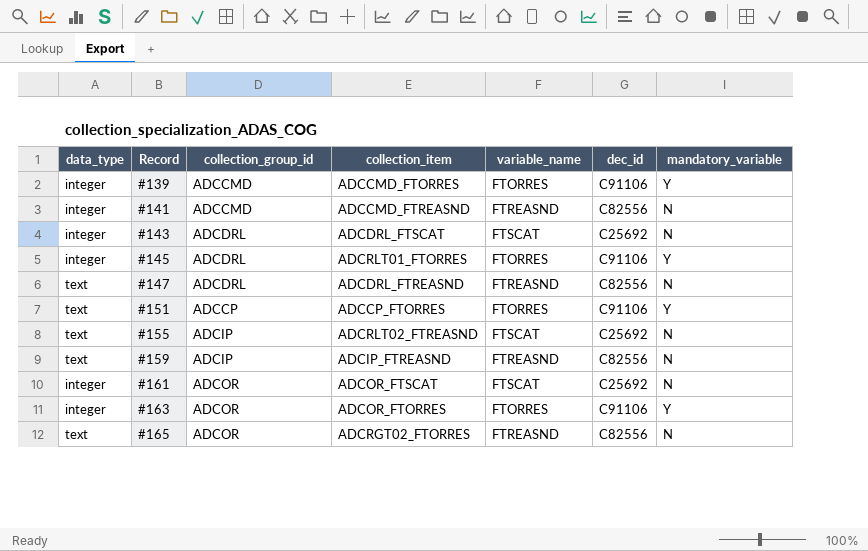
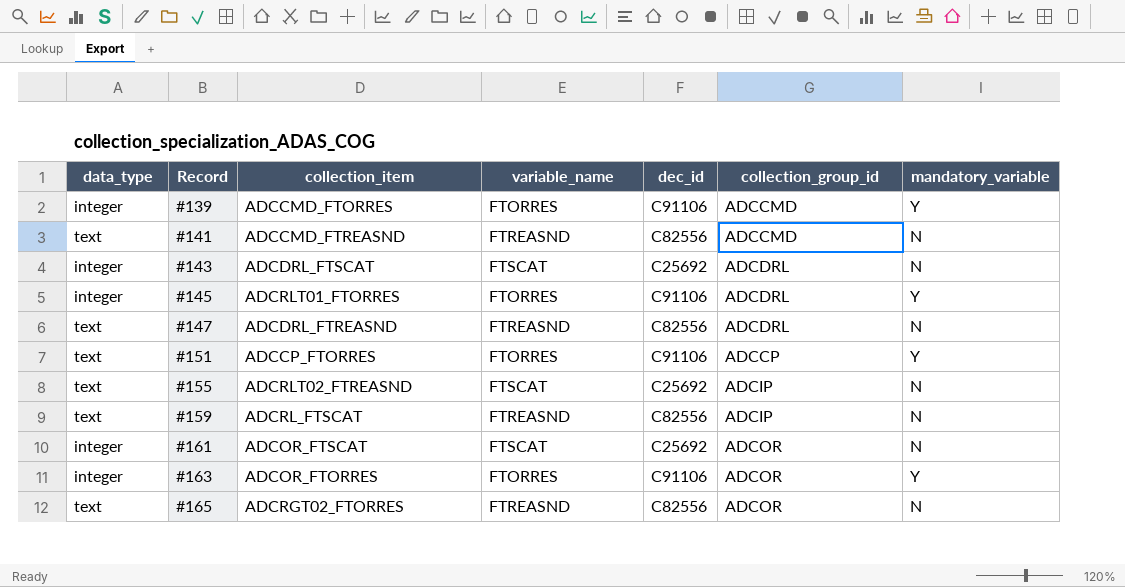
column collection_group_id | position: 3 -> 6
#141 | data_type: integer -> text
#159 | collection_item: ADCIP_FTREASND -> ADCRL_FTSCAT

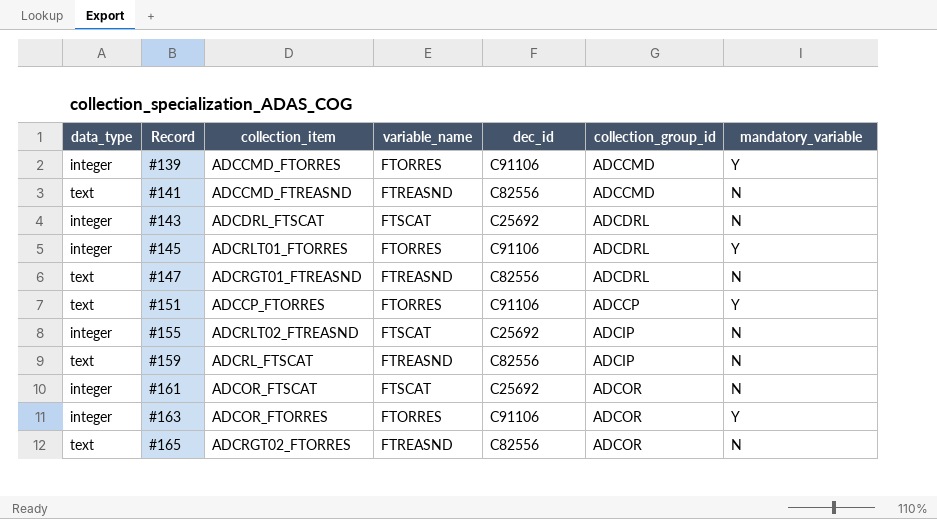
#147 | collection_item: ADCDRL_FTREASND -> ADCRGT01_FTREASND
#155 | data_type: text -> integer

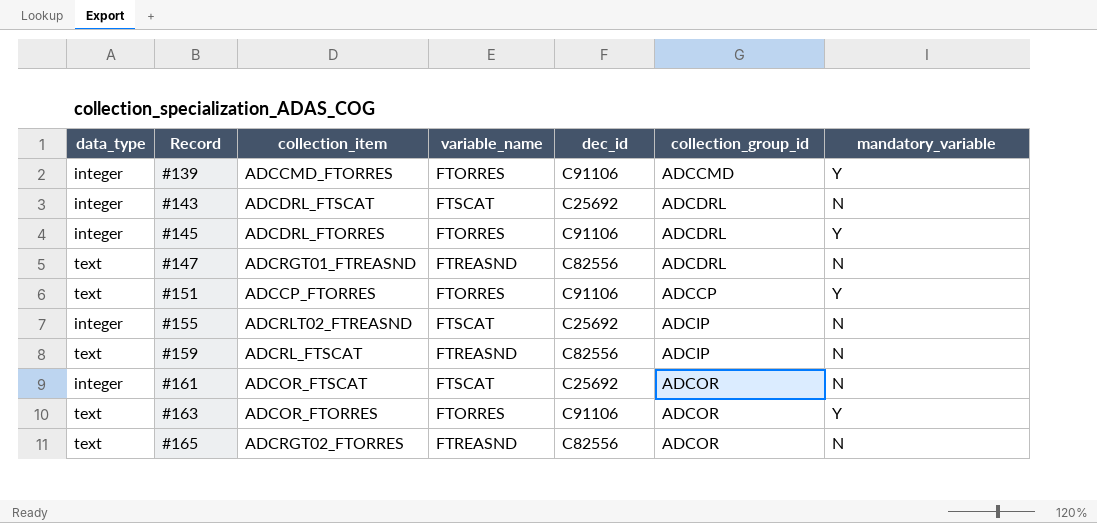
row #141: text | ADCCMD_FTREASND | FTREASND | C82556 | ADCCMD | N -> none
#145 | collection_item: ADCRLT01_FTORRES -> ADCDRL_FTORRES
#163 | data_type: integer -> text

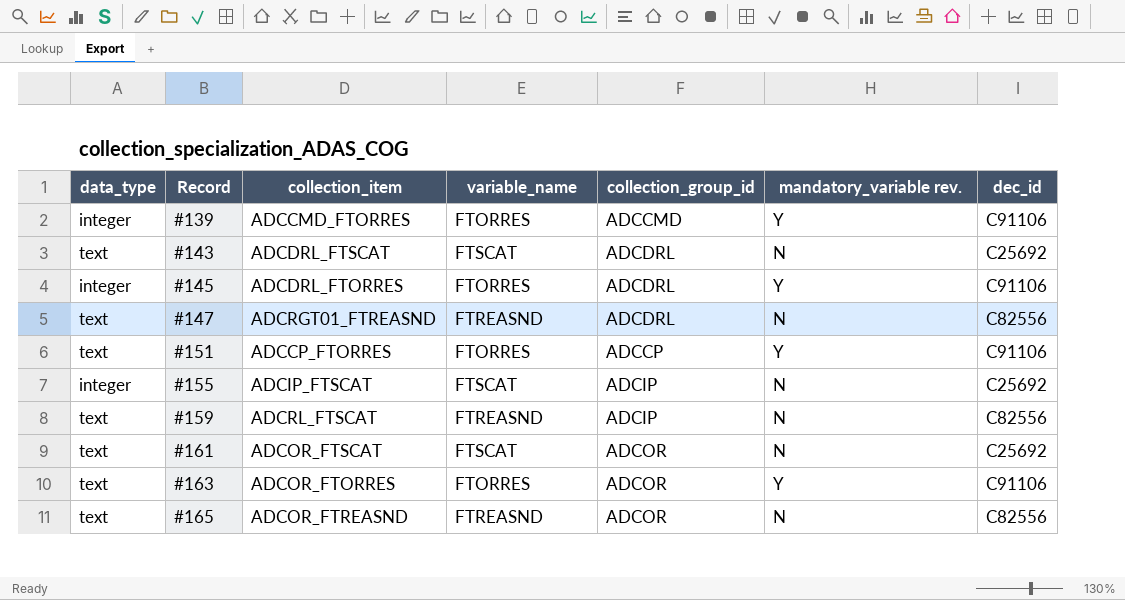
column name: mandatory_variable -> mandatory_variable rev.
column dec_id | position: 5 -> 7
#143 | data_type: integer -> text
#155 | collection_item: ADCRLT02_FTREASND -> ADCIP_FTSCAT
#161 | data_type: integer -> text
#165 | collection_item: ADCRGT02_FTORRES -> ADCOR_FTREASND

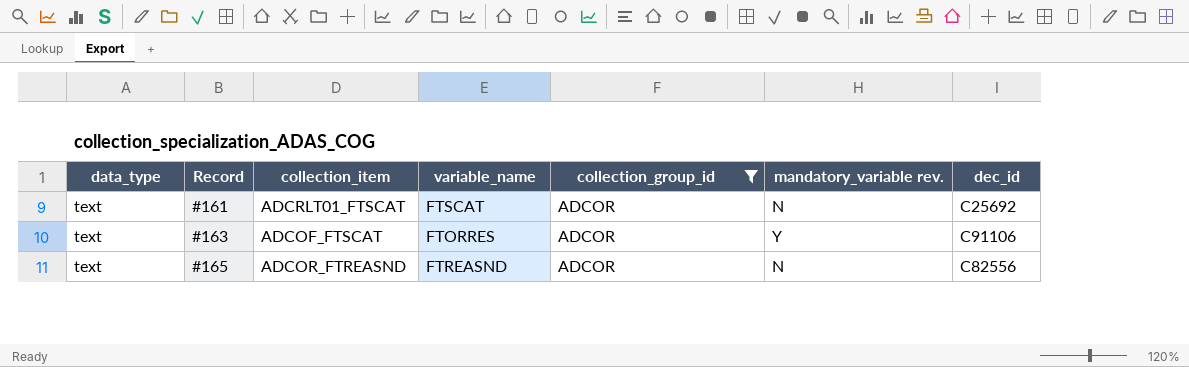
filter: none -> collection_group_id = ADCOR
#161 | collection_item: ADCOR_FTSCAT -> ADCRLT01_FTSCAT
#163 | collection_item: ADCOR_FTORRES -> ADCOF_FTSCAT

